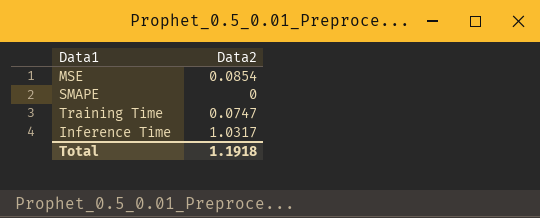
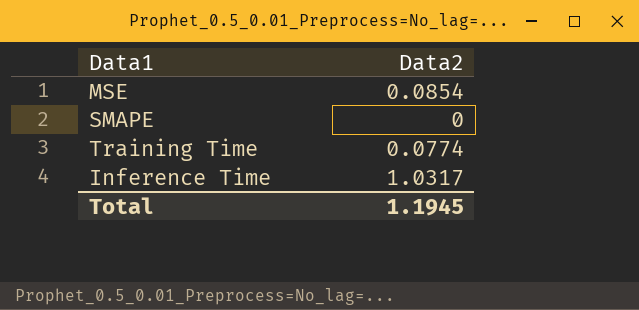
Training Time | Data2: 0.0747 -> 0.0774
Total | Data2: 1.1918 -> 1.1945

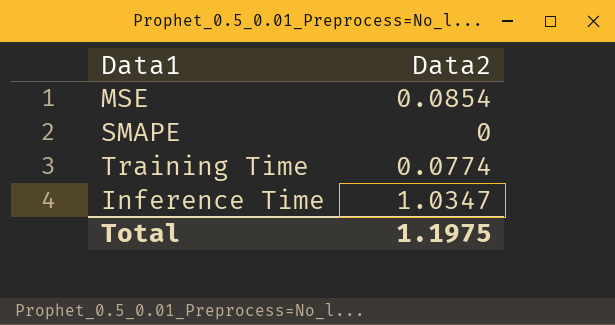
Inference Time | Data2: 1.0317 -> 1.0347
Total | Data2: 1.1945 -> 1.1975

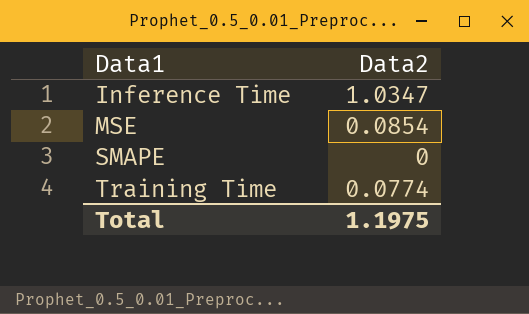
row order: none -> Data1 ascending

